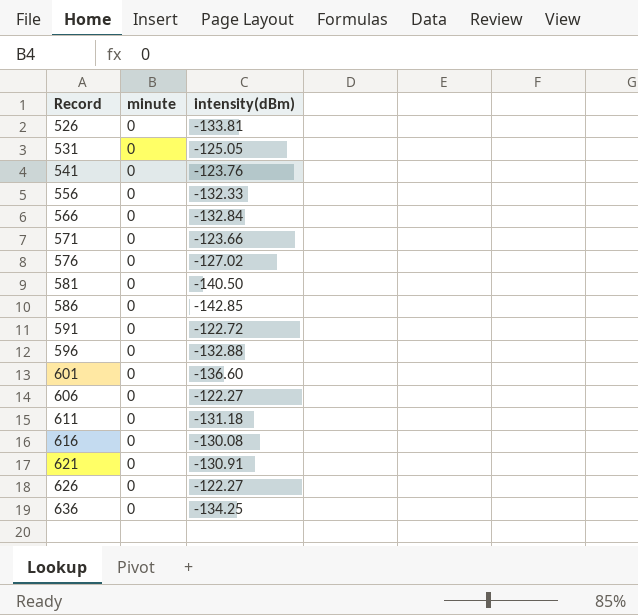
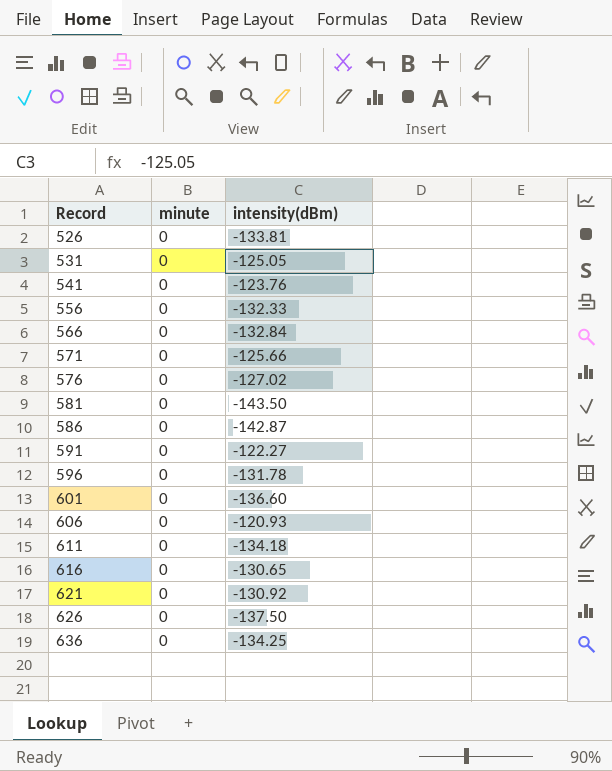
571 | intensity(dBm): -123.66 -> -125.66
581 | intensity(dBm): -140.50 -> -143.50
586 | intensity(dBm): -142.85 -> -142.87
591 | intensity(dBm): -122.72 -> -122.27
596 | intensity(dBm): -132.88 -> -131.78
606 | intensity(dBm): -122.27 -> -120.93
611 | intensity(dBm): -131.18 -> -134.18
616 | intensity(dBm): -130.08 -> -130.65
621 | intensity(dBm): -130.91 -> -130.92
626 | intensity(dBm): -122.27 -> -137.50

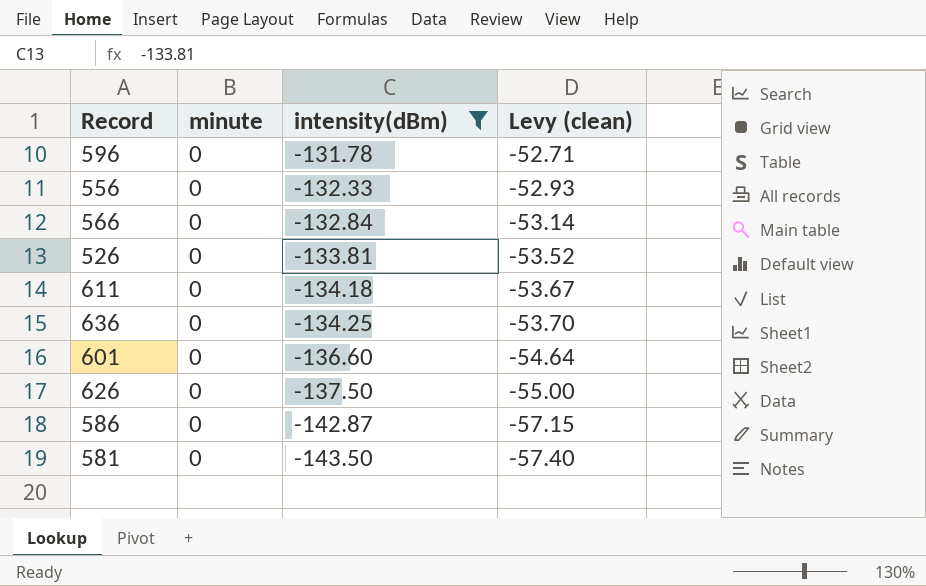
filter: none -> intensity(dBm) <= -131.78
row order: Record ascending -> intensity(dBm) descending
column Levy (clean) | formula: none -> [intensity(dBm)] * 0.4

